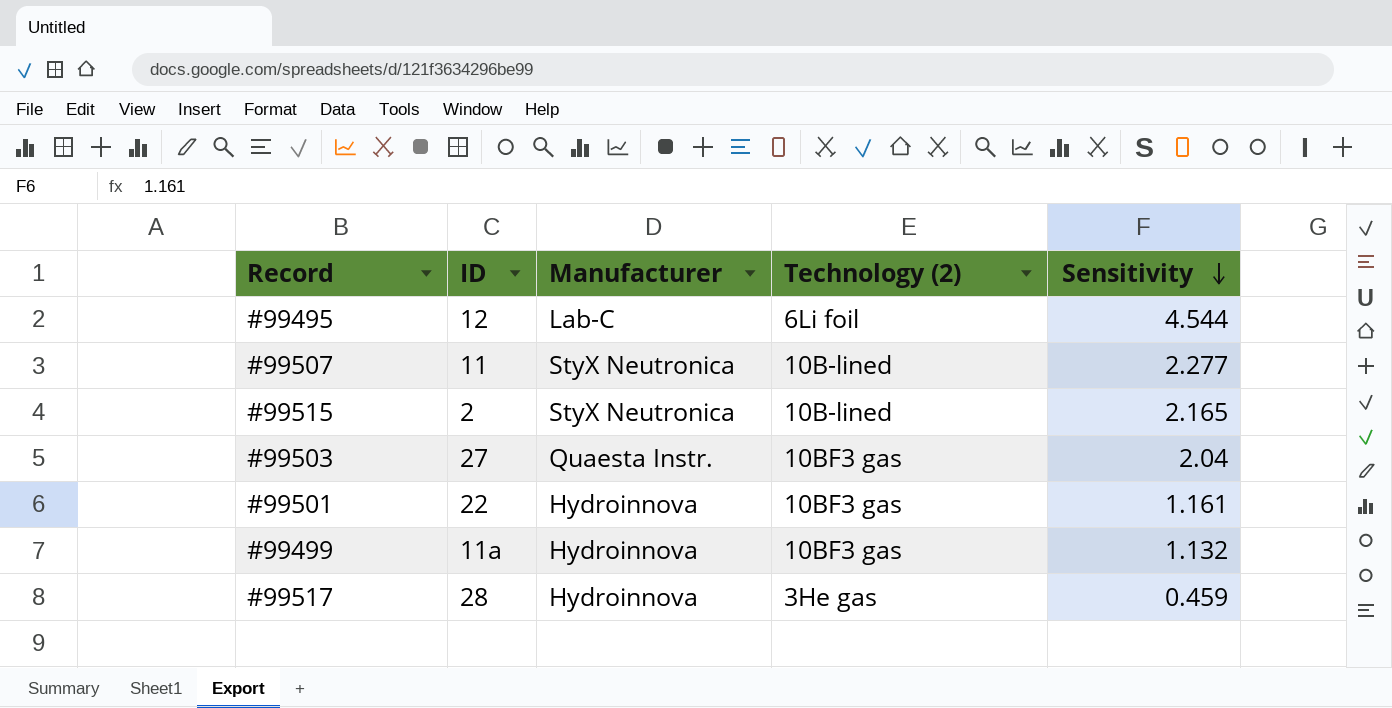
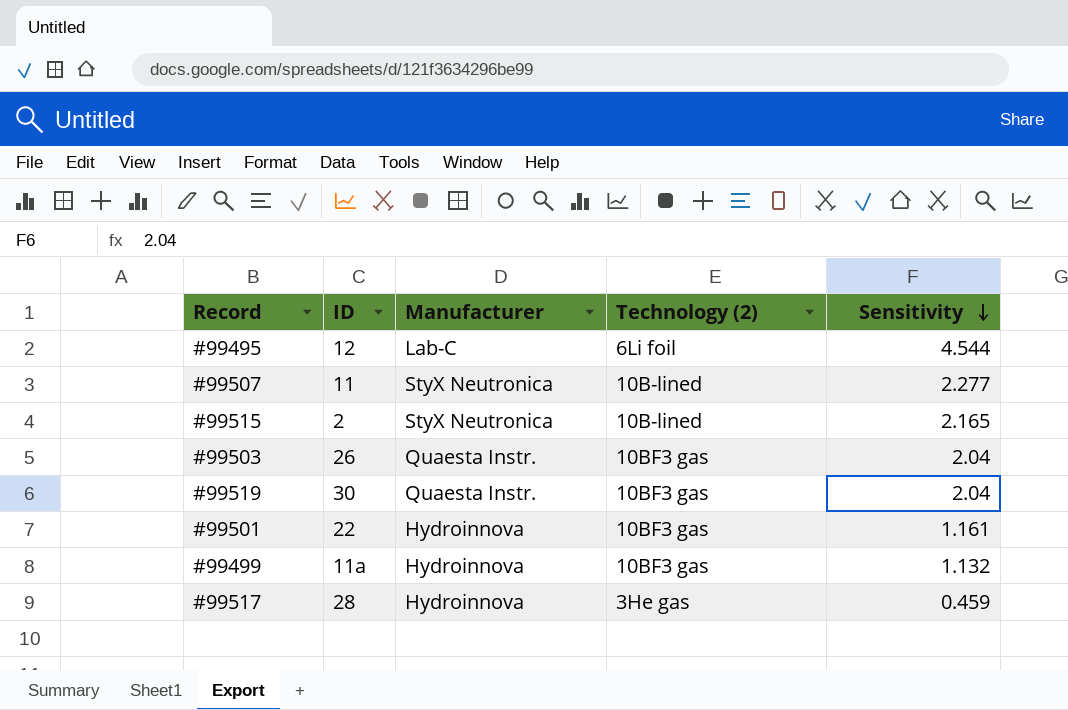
#99503 | ID: 27 -> 26
row #99519: none -> 30 | Quaesta Instr. | 10BF3 gas | 2.04

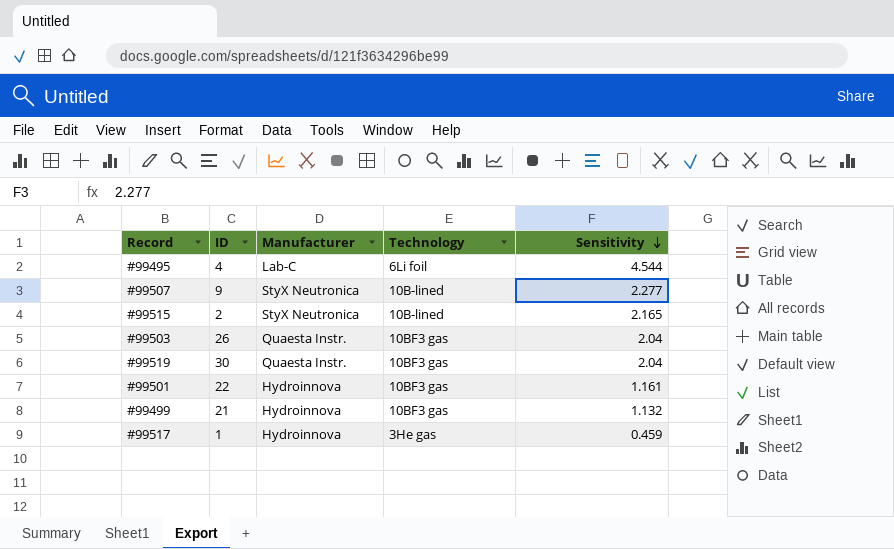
column name: Technology (2) -> Technology
#99495 | ID: 12 -> 4
#99507 | ID: 11 -> 9
#99499 | ID: 11a -> 21
#99517 | ID: 28 -> 1

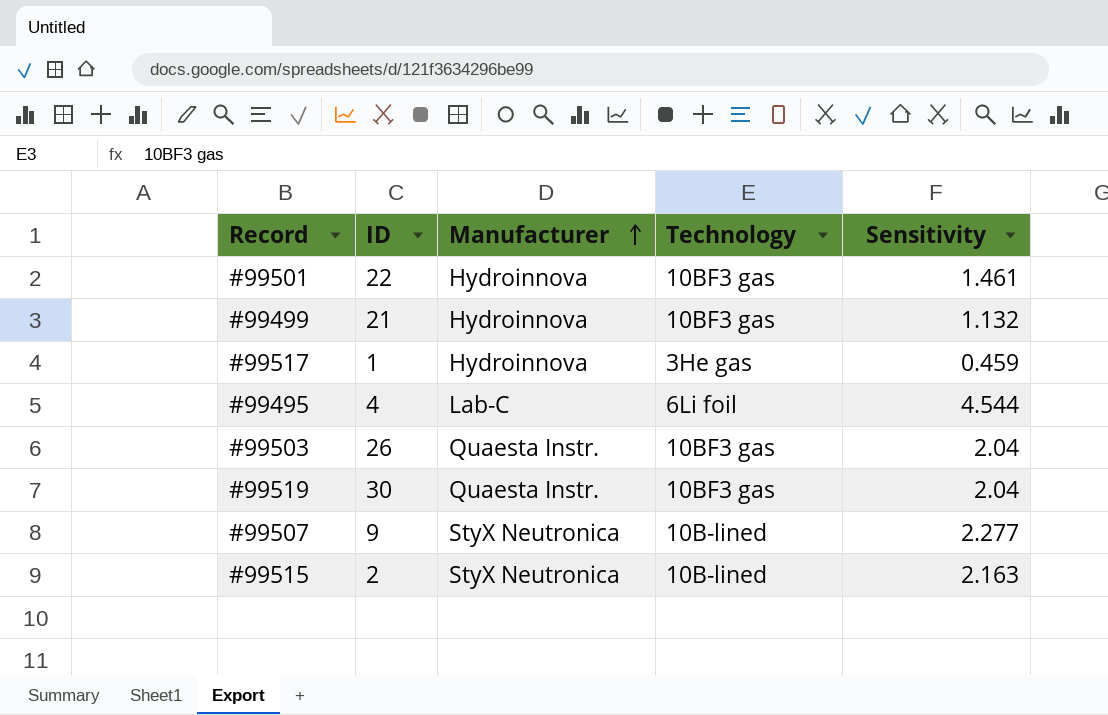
row order: Sensitivity descending -> Manufacturer ascending
#99501 | Sensitivity: 1.161 -> 1.461
#99515 | Sensitivity: 2.165 -> 2.163

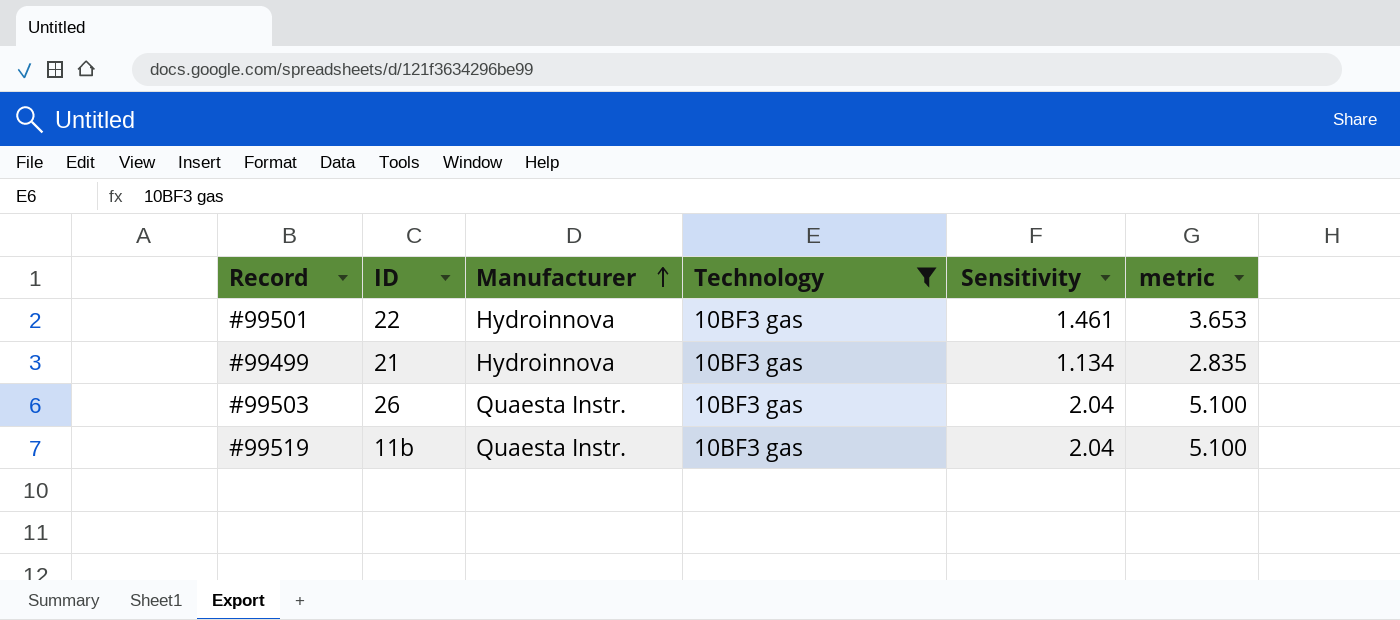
filter: none -> Technology = 10BF3 gas
column metric | formula: none -> [Sensitivity] * 2.5
#99499 | Sensitivity: 1.132 -> 1.134
#99519 | ID: 30 -> 11b

